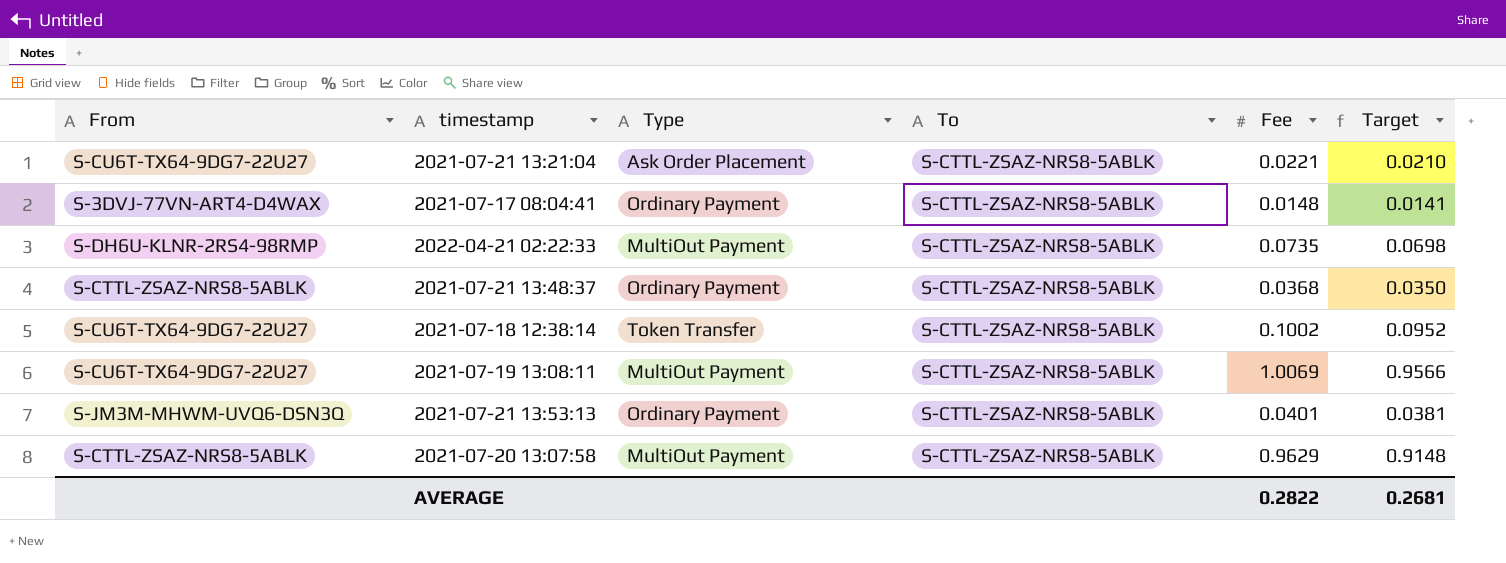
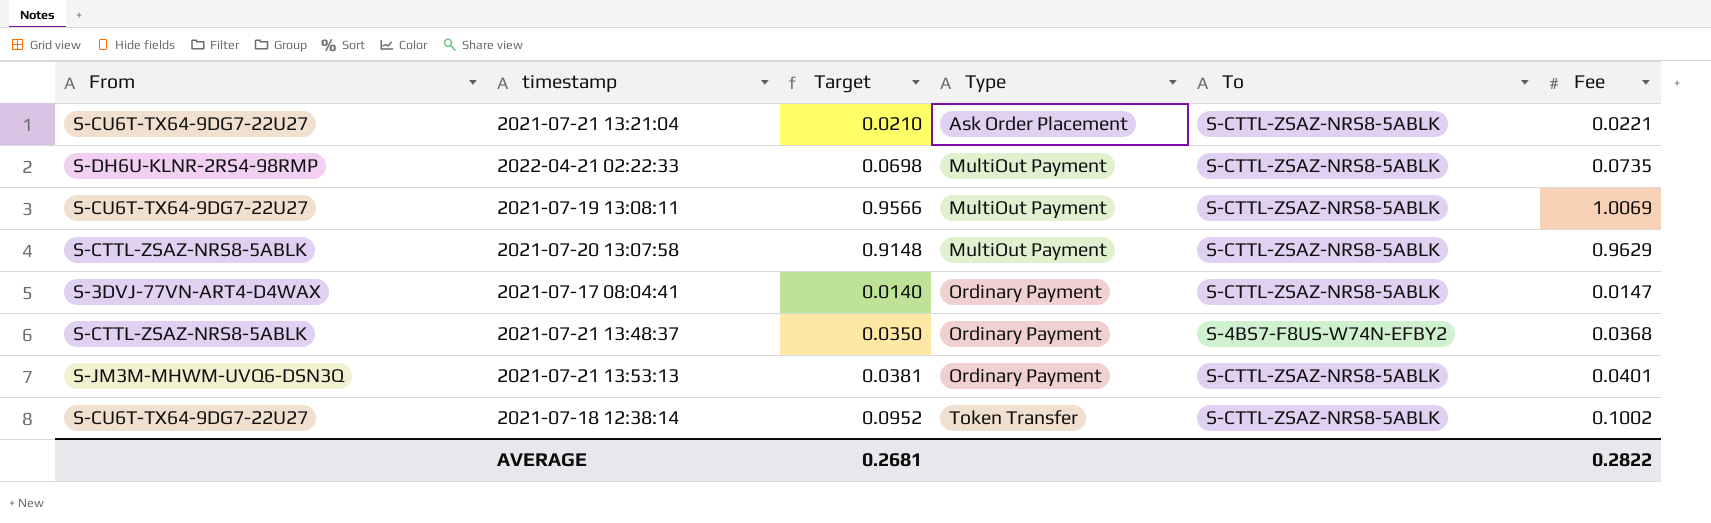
row order: none -> Type ascending
column Target | position: 6 -> 3
2021-07-17 08:04:41 | Target: 0.0141 -> 0.0140
2021-07-17 08:04:41 | Fee: 0.0148 -> 0.0147
2021-07-21 13:48:37 | To: S-CTTL-ZSAZ-NRS8-5ABLK -> S-4BS7-F8US-W74N-EFBY2

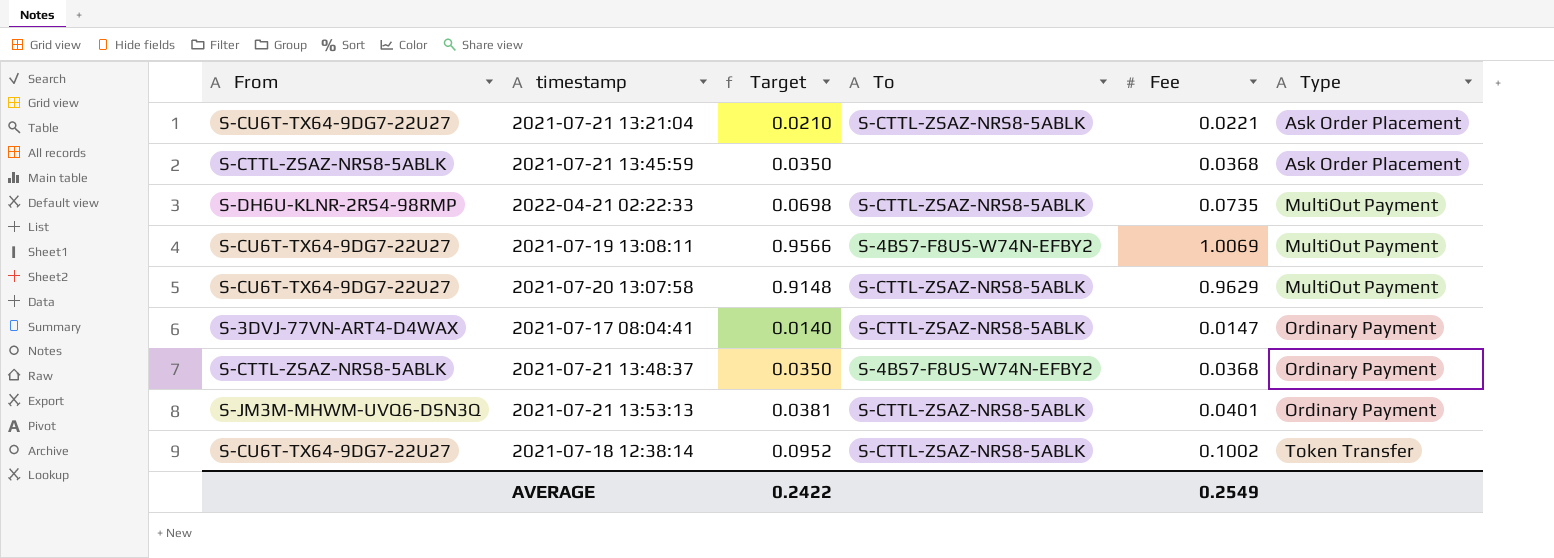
column Type | position: 4 -> 6
row 2021-07-21 13:45:59: none -> S-CTTL-ZSAZ-NRS8-5ABLK | 0.0350 | none | 0.0368 | Ask Order Placement
2021-07-19 13:08:11 | To: S-CTTL-ZSAZ-NRS8-5ABLK -> S-4BS7-F8US-W74N-EFBY2
2021-07-20 13:07:58 | From: S-CTTL-ZSAZ-NRS8-5ABLK -> S-CU6T-TX64-9DG7-22U27
AVERAGE | Target: 0.2681 -> 0.2422
AVERAGE | Fee: 0.2822 -> 0.2549

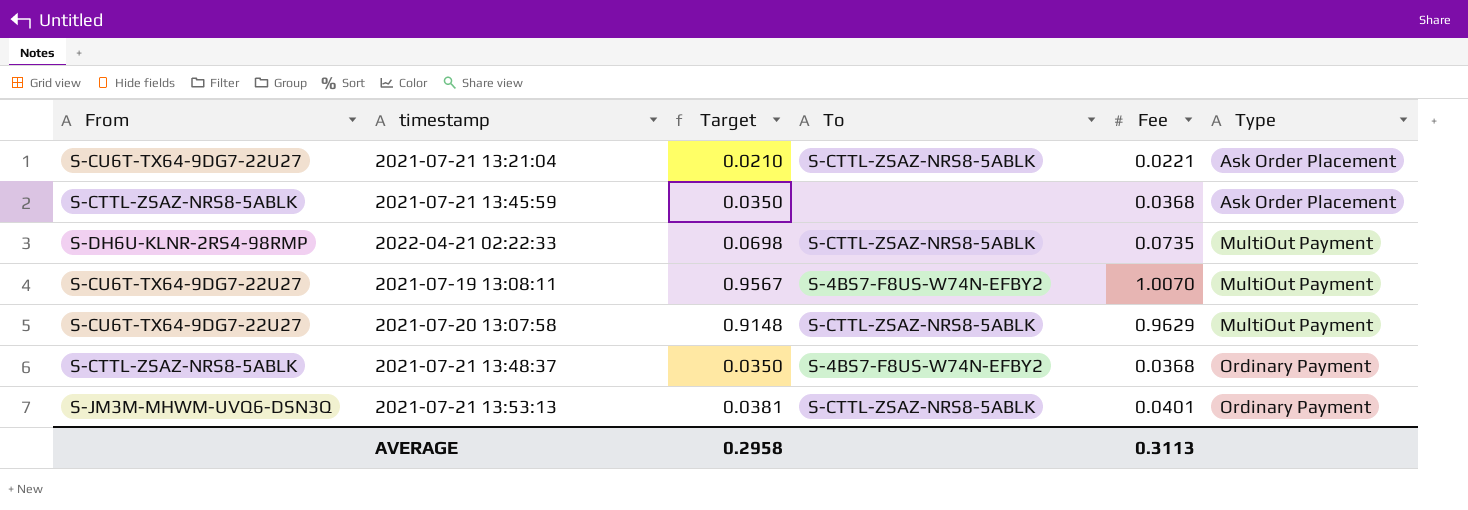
row 2021-07-17 08:04:41: S-3DVJ-77VN-ART4-D4WAX | 0.0140 | S-CTTL-ZSAZ-NRS8-5ABLK | 0.0147 | Ordinary Payment -> none
row 2021-07-18 12:38:14: S-CU6T-TX64-9DG7-22U27 | 0.0952 | S-CTTL-ZSAZ-NRS8-5ABLK | 0.1002 | Token Transfer -> none
2021-07-19 13:08:11 | Target: 0.9566 -> 0.9567
2021-07-19 13:08:11 | Fee: 1.0069 -> 1.0070
AVERAGE | Target: 0.2422 -> 0.2958
AVERAGE | Fee: 0.2549 -> 0.3113

